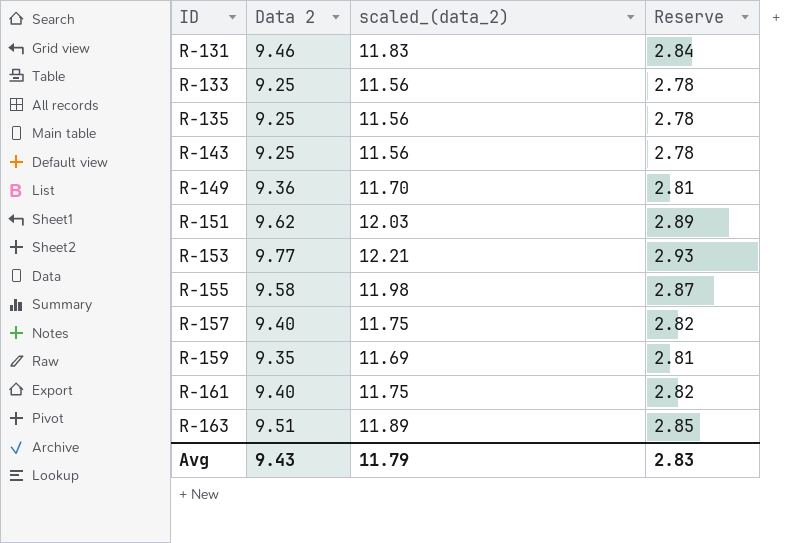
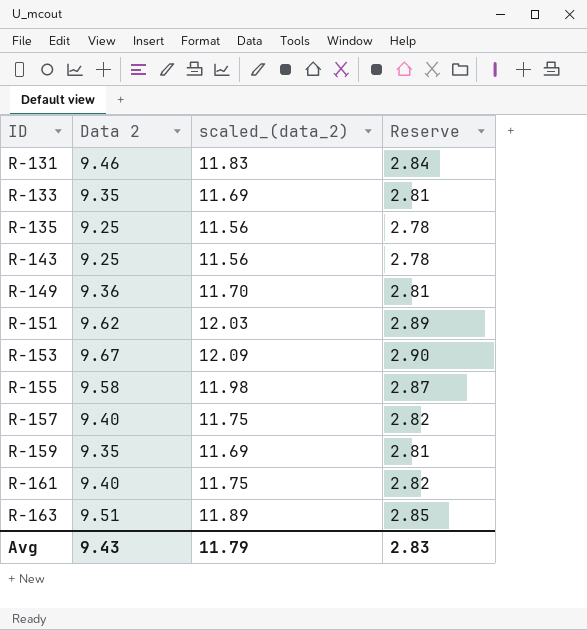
R-133 | Data 2: 9.25 -> 9.35
R-133 | scaled_(data_2): 11.56 -> 11.69
R-133 | Reserve: 2.78 -> 2.81
R-153 | Data 2: 9.77 -> 9.67
R-153 | scaled_(data_2): 12.21 -> 12.09
R-153 | Reserve: 2.93 -> 2.90

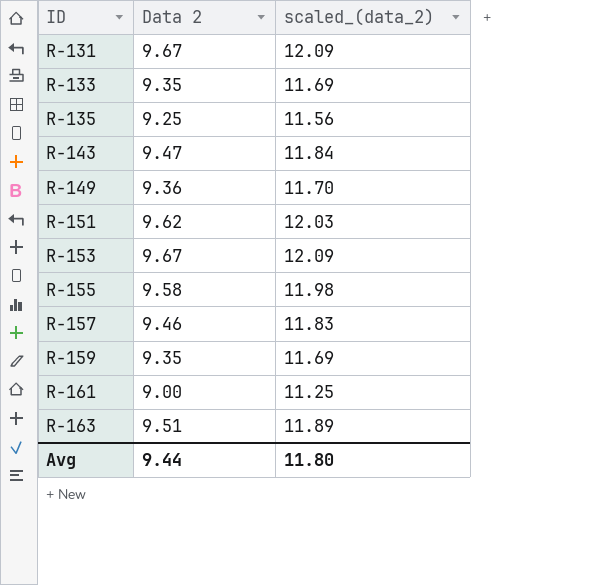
column Reserve | formula: [Data 2] * 0.3 -> none
R-131 | Data 2: 9.46 -> 9.67
R-131 | scaled_(data_2): 11.83 -> 12.09
R-143 | Data 2: 9.25 -> 9.47
R-143 | scaled_(data_2): 11.56 -> 11.84
R-157 | Data 2: 9.40 -> 9.46
R-157 | scaled_(data_2): 11.75 -> 11.83
R-161 | Data 2: 9.40 -> 9.00
R-161 | scaled_(data_2): 11.75 -> 11.25
Avg | Data 2: 9.43 -> 9.44
Avg | scaled_(data_2): 11.79 -> 11.80

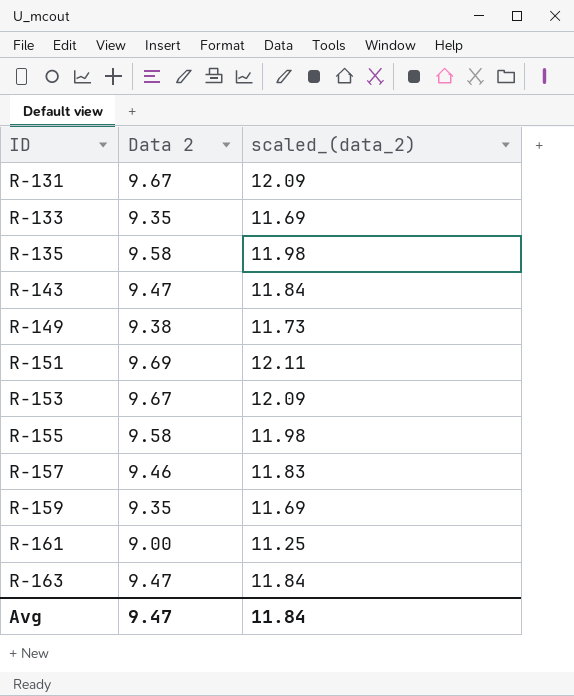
R-135 | Data 2: 9.25 -> 9.58
R-135 | scaled_(data_2): 11.56 -> 11.98
R-149 | Data 2: 9.36 -> 9.38
R-149 | scaled_(data_2): 11.70 -> 11.73
R-151 | Data 2: 9.62 -> 9.69
R-151 | scaled_(data_2): 12.03 -> 12.11
R-163 | Data 2: 9.51 -> 9.47
R-163 | scaled_(data_2): 11.89 -> 11.84
Avg | Data 2: 9.44 -> 9.47
Avg | scaled_(data_2): 11.80 -> 11.84

